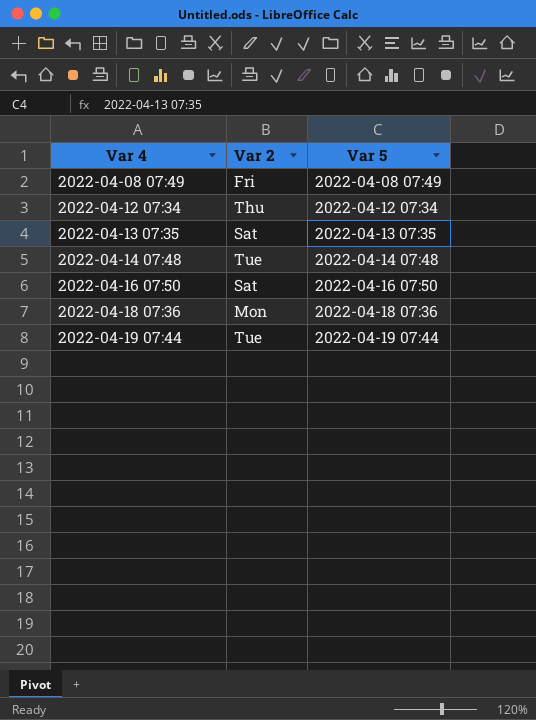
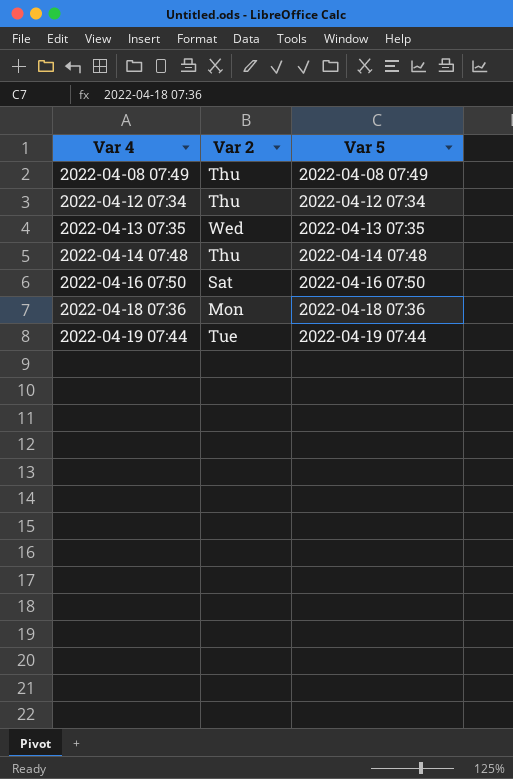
2022-04-08 07:49 | Var 2: Fri -> Thu
2022-04-13 07:35 | Var 2: Sat -> Wed
2022-04-14 07:48 | Var 2: Tue -> Thu

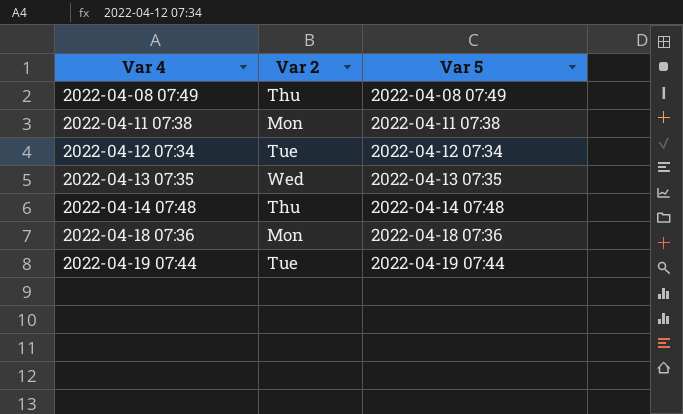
row 2022-04-16 07:50: Sat | 2022-04-16 07:50 -> none
row 2022-04-11 07:38: none -> Mon | 2022-04-11 07:38
2022-04-12 07:34 | Var 2: Thu -> Tue

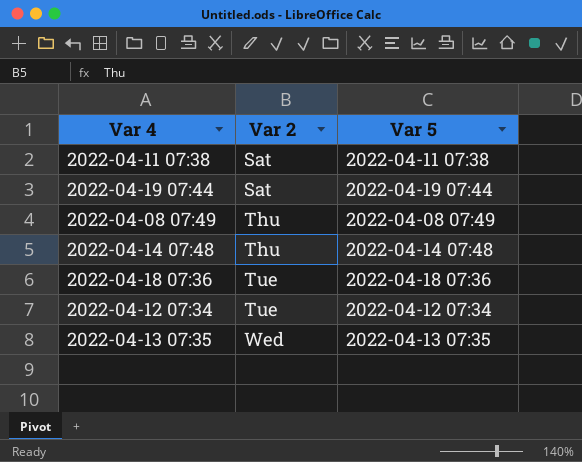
row order: Var 4 ascending -> Var 2 ascending
2022-04-11 07:38 | Var 2: Mon -> Sat
2022-04-19 07:44 | Var 2: Tue -> Sat
2022-04-18 07:36 | Var 2: Mon -> Tue

